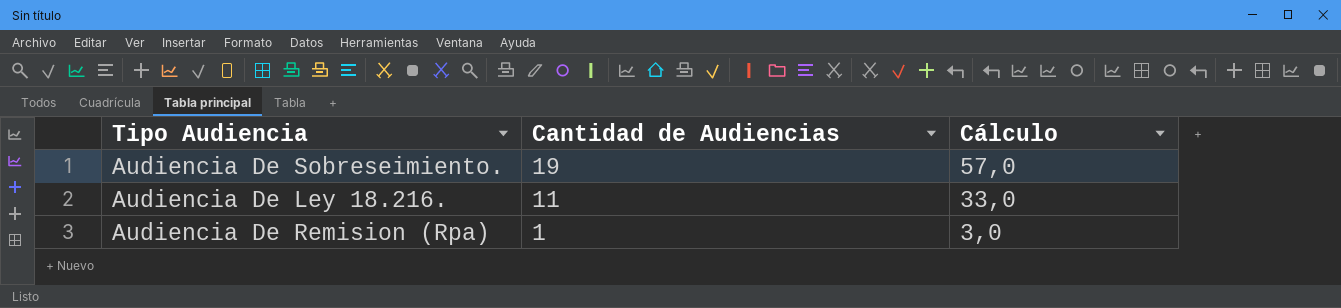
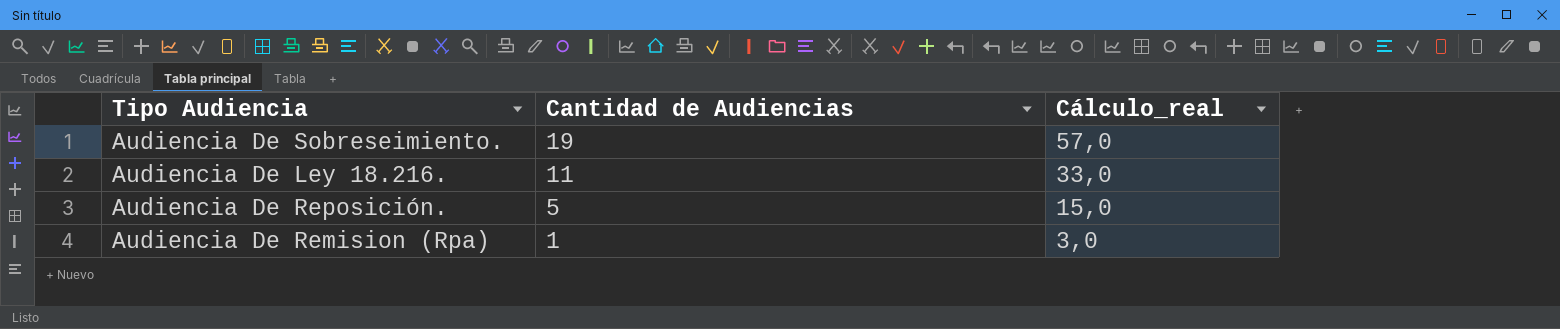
column name: Cálculo -> Cálculo_real
row Audiencia De Reposición.: none -> 5 | 15,0

